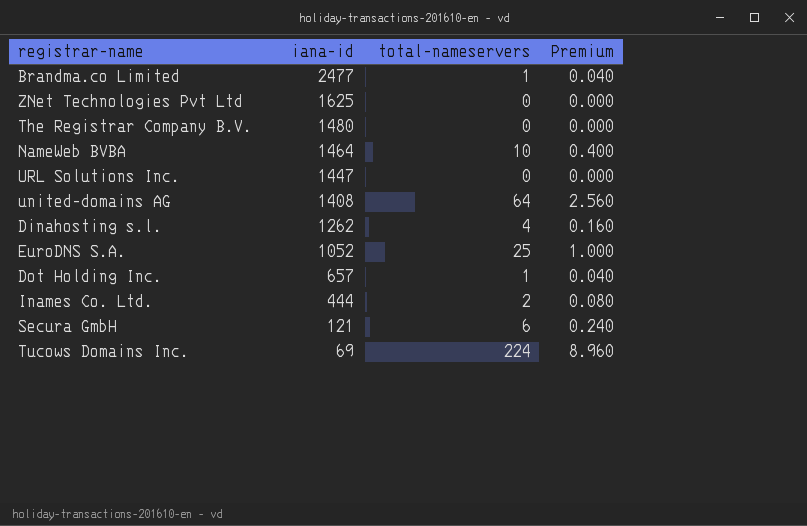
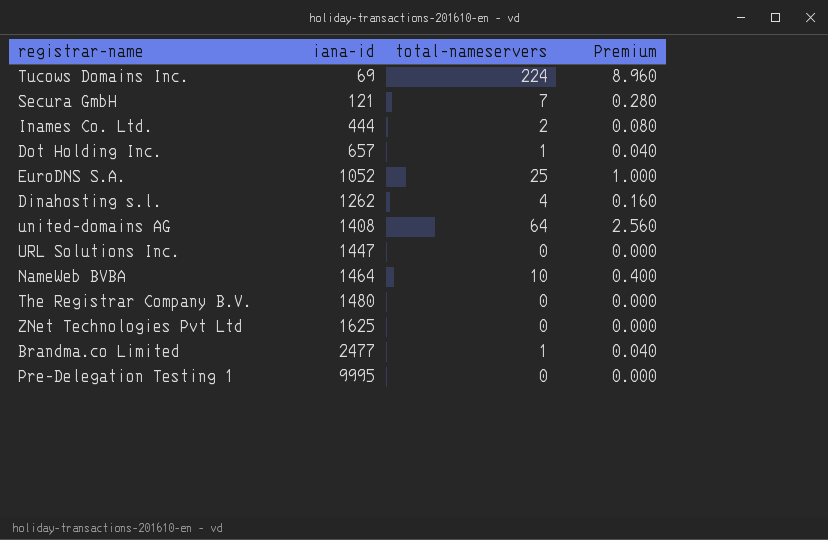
row order: iana-id descending -> iana-id ascending
Secura GmbH | total-nameservers: 6 -> 7
Secura GmbH | Premium: 0.240 -> 0.280
row Pre-Delegation Testing 1: none -> 9995 | 0 | 0.000

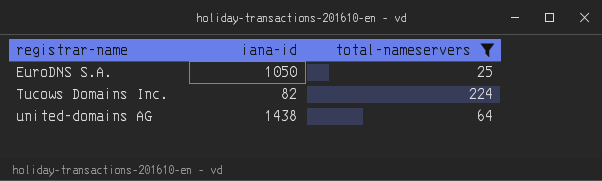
filter: none -> total-nameservers >= 25
row order: iana-id ascending -> registrar-name ascending
column Premium | formula: [total-nameservers] * 0.04 -> none
EuroDNS S.A. | iana-id: 1052 -> 1050
Tucows Domains Inc. | iana-id: 69 -> 82
united-domains AG | iana-id: 1408 -> 1438

